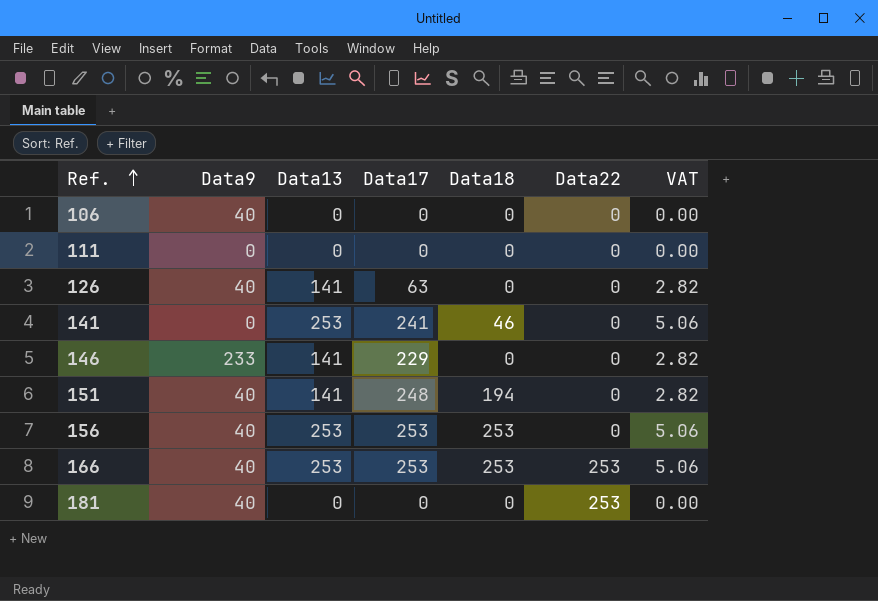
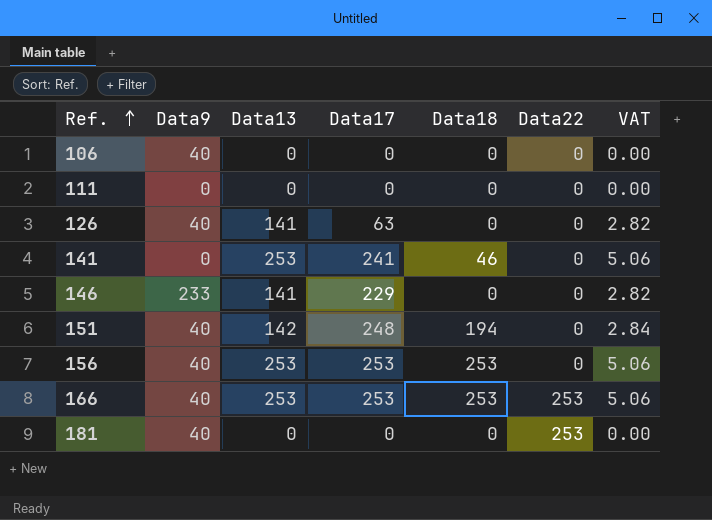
151 | Data13: 141 -> 142
151 | VAT: 2.82 -> 2.84

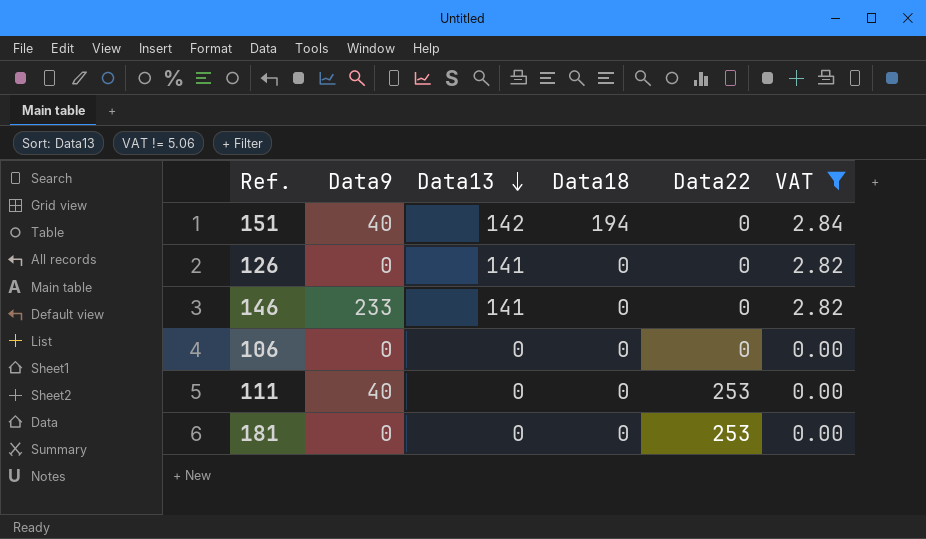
filter: none -> VAT != 5.06
row order: Ref. ascending -> Data13 descending
column Data17 | position: 4 -> none
126 | Data9: 40 -> 0
106 | Data9: 40 -> 0
111 | Data9: 0 -> 40
111 | Data22: 0 -> 253
181 | Data9: 40 -> 0

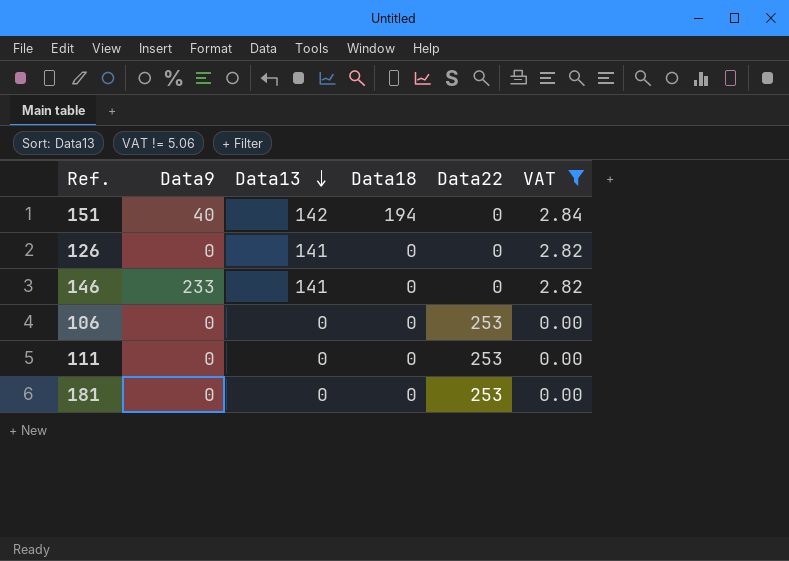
106 | Data22: 0 -> 253
111 | Data9: 40 -> 0

